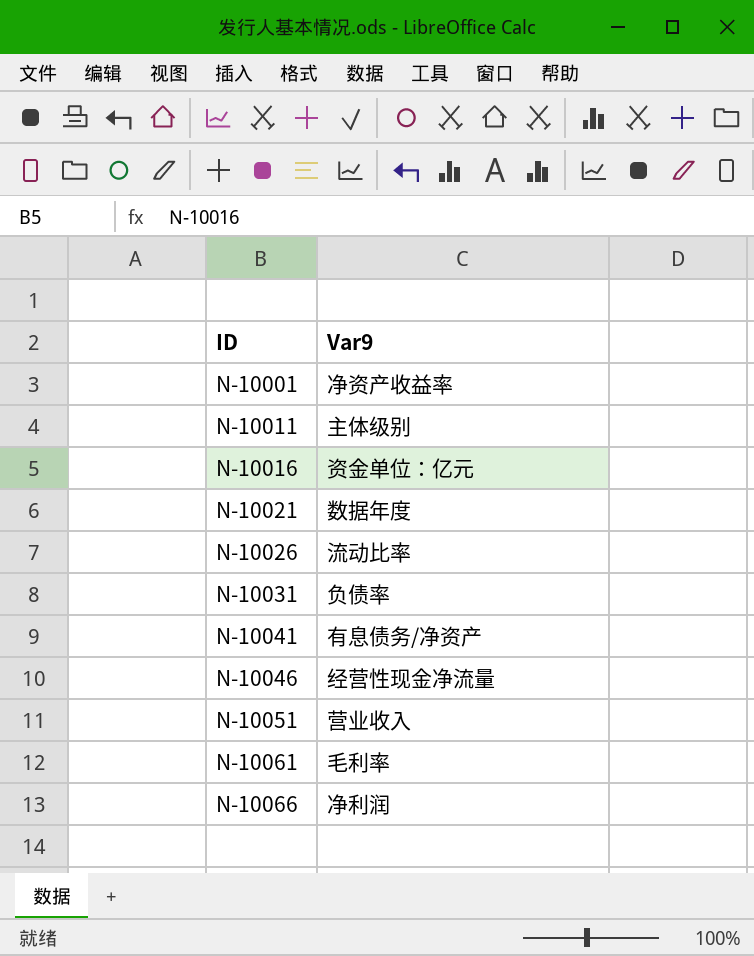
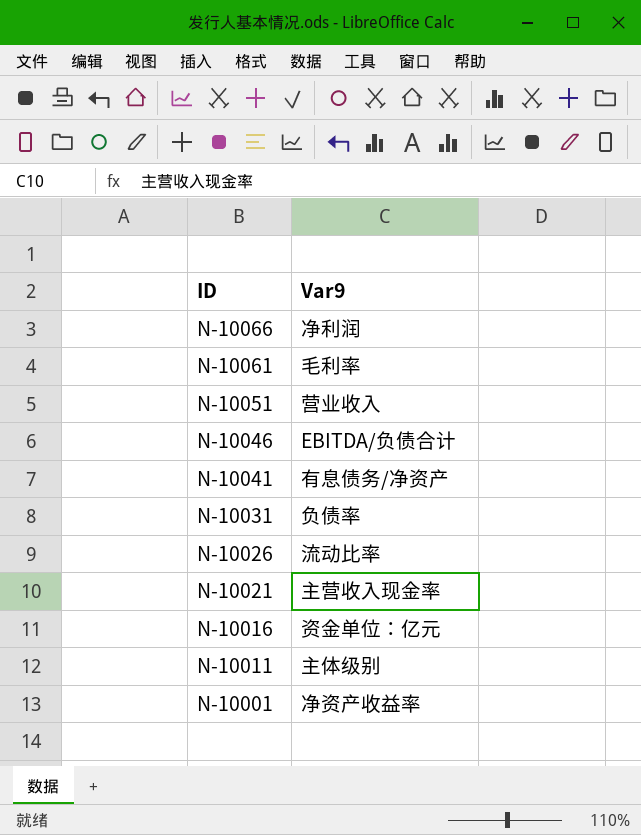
row order: ID ascending -> ID descending
N-10046 | Var9: 经营性现金净流量 -> EBITDA/负债合计
N-10021 | Var9: 数据年度 -> 主营收入现金率

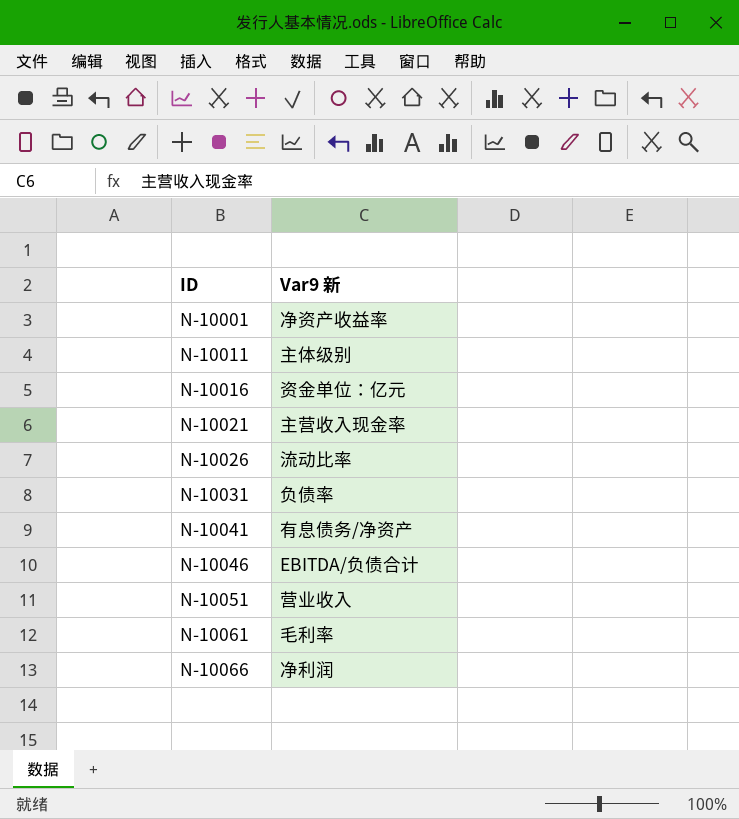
row order: ID descending -> ID ascending
column name: Var9 -> Var9 新

